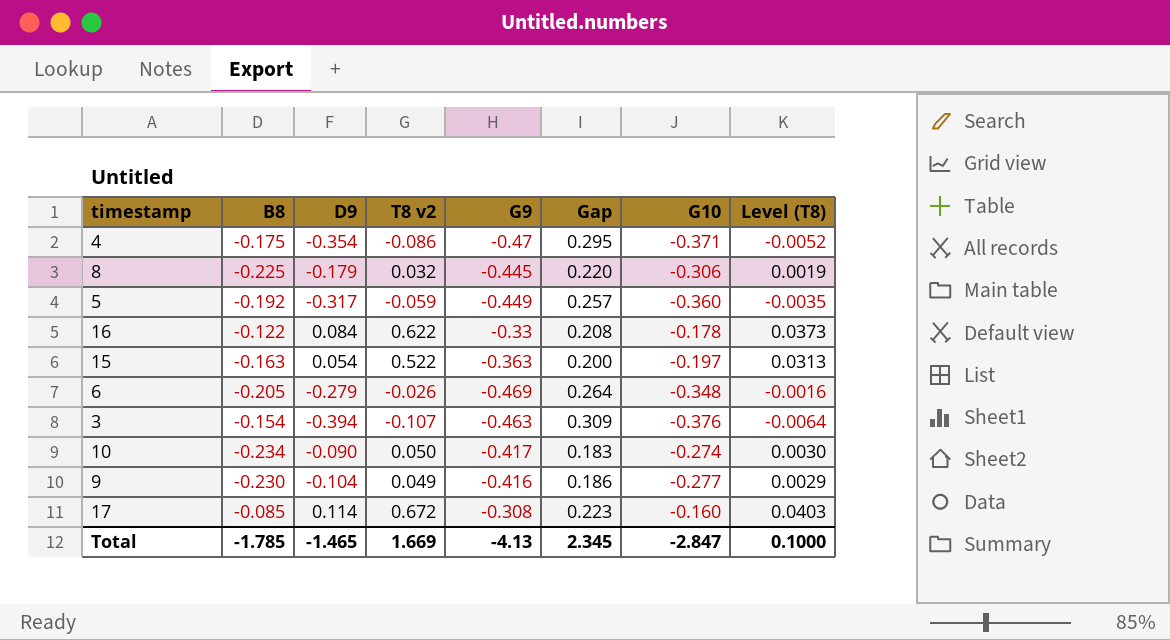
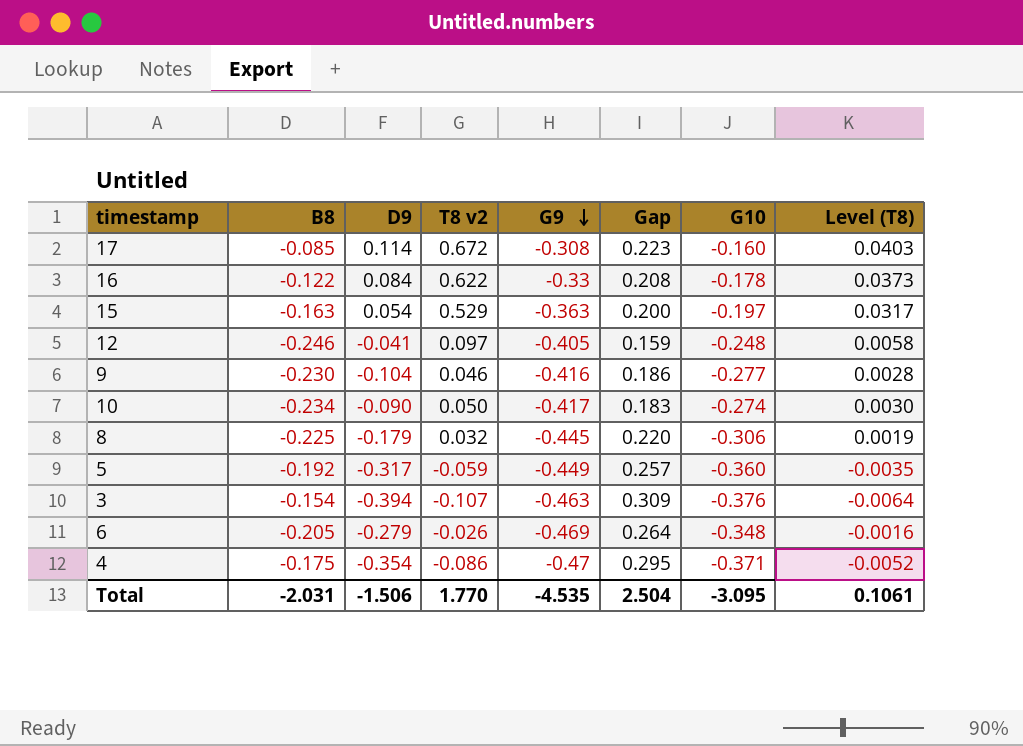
row order: none -> G9 descending
15 | T8 v2: 0.522 -> 0.529
15 | Level (T8): 0.0313 -> 0.0317
row 12: none -> -0.246 | -0.041 | 0.097 | -0.405 | 0.159 | -0.248 | 0.0058
9 | T8 v2: 0.049 -> 0.046
9 | Level (T8): 0.0029 -> 0.0028
Total | B8: -1.785 -> -2.031
Total | D9: -1.465 -> -1.506
Total | T8 v2: 1.669 -> 1.770
Total | G9: -4.13 -> -4.535
Total | Gap: 2.345 -> 2.504
Total | G10: -2.847 -> -3.095
Total | Level (T8): 0.1000 -> 0.1061

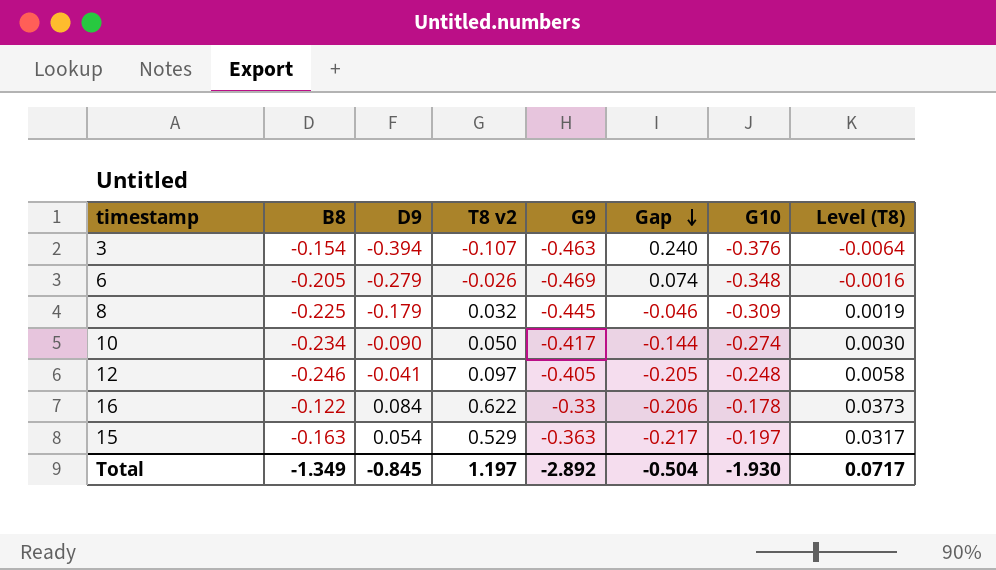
row order: G9 descending -> Gap descending
column Gap | formula: [B8] - [G9] -> [B8] - [D9]
row 17: -0.085 | 0.114 | 0.672 | -0.308 | 0.223 | -0.160 | 0.0403 -> none
row 9: -0.230 | -0.104 | 0.046 | -0.416 | 0.186 | -0.277 | 0.0028 -> none
row 5: -0.192 | -0.317 | -0.059 | -0.449 | 0.257 | -0.360 | -0.0035 -> none
row 4: -0.175 | -0.354 | -0.086 | -0.47 | 0.295 | -0.371 | -0.0052 -> none
8 | G10: -0.306 -> -0.309
Total | B8: -2.031 -> -1.349
Total | D9: -1.506 -> -0.845
Total | T8 v2: 1.770 -> 1.197
Total | G9: -4.535 -> -2.892
Total | Gap: 2.504 -> -0.504
Total | G10: -3.095 -> -1.930
Total | Level (T8): 0.1061 -> 0.0717

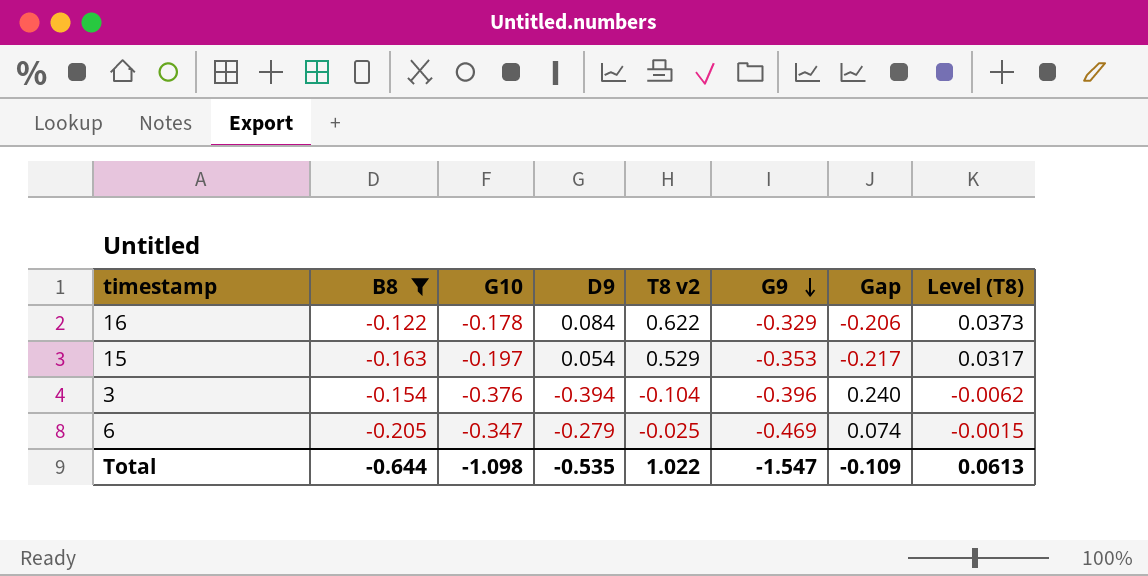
filter: none -> B8 >= -0.205
row order: Gap descending -> G9 descending
column G10 | position: 7 -> 3
16 | G9: -0.33 -> -0.329
15 | G9: -0.363 -> -0.353
3 | T8 v2: -0.107 -> -0.104
3 | G9: -0.463 -> -0.396
3 | Level (T8): -0.0064 -> -0.0062
6 | G10: -0.348 -> -0.347
6 | T8 v2: -0.026 -> -0.025
6 | Level (T8): -0.0016 -> -0.0015
Total | B8: -1.349 -> -0.644
Total | G10: -1.930 -> -1.098
Total | D9: -0.845 -> -0.535
Total | T8 v2: 1.197 -> 1.022
Total | G9: -2.892 -> -1.547
Total | Gap: -0.504 -> -0.109
Total | Level (T8): 0.0717 -> 0.0613

